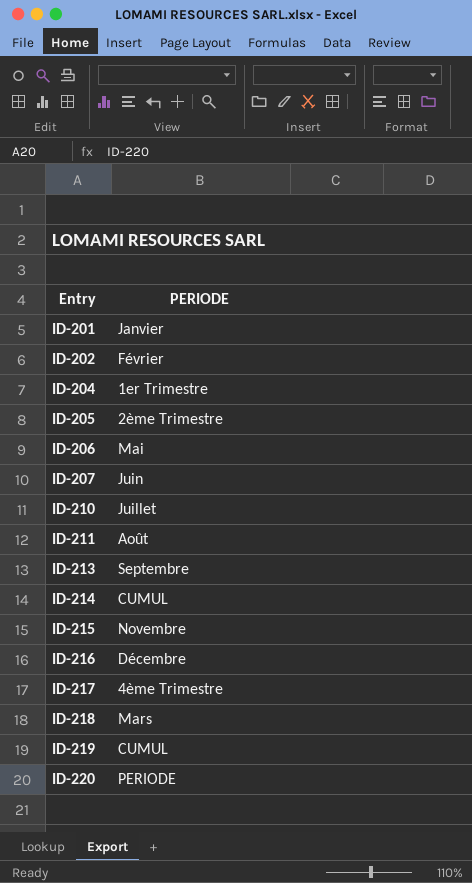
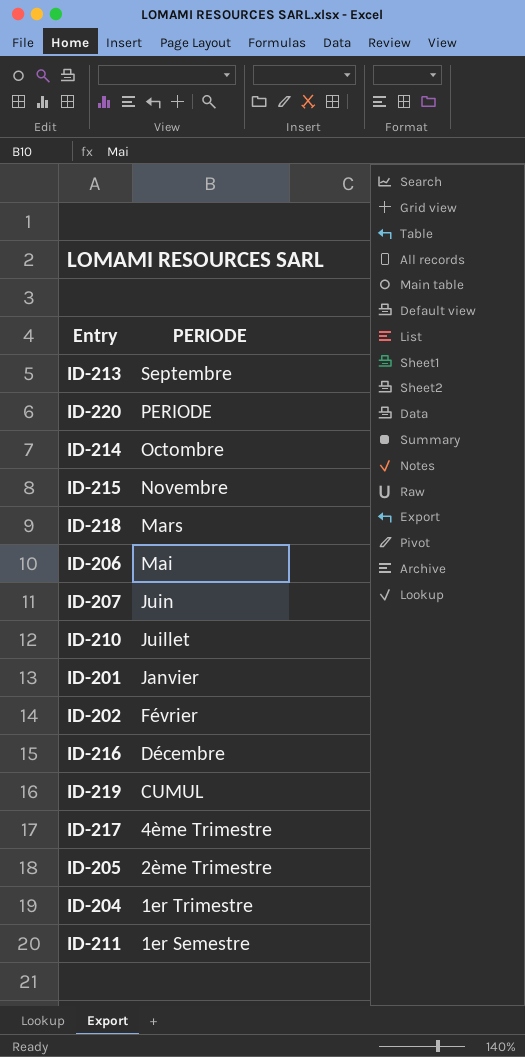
row order: Entry ascending -> PERIODE descending
ID-214 | PERIODE: CUMUL -> Octombre
ID-211 | PERIODE: Août -> 1er Semestre

